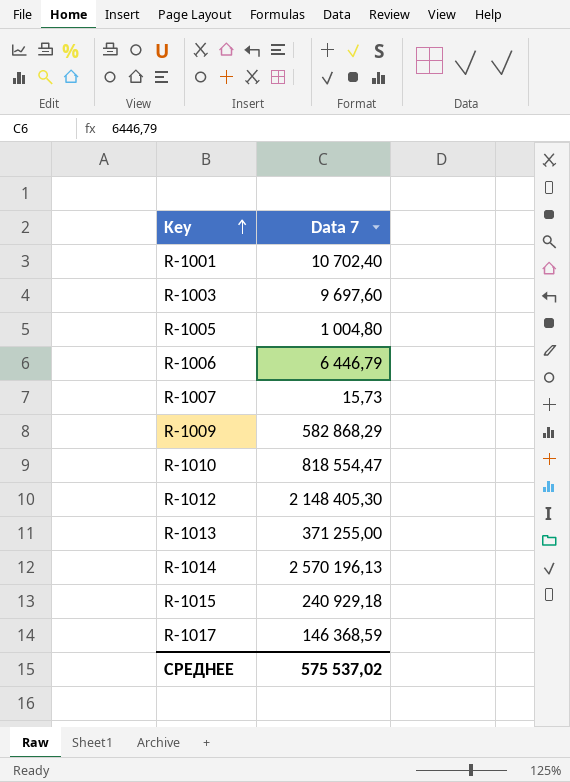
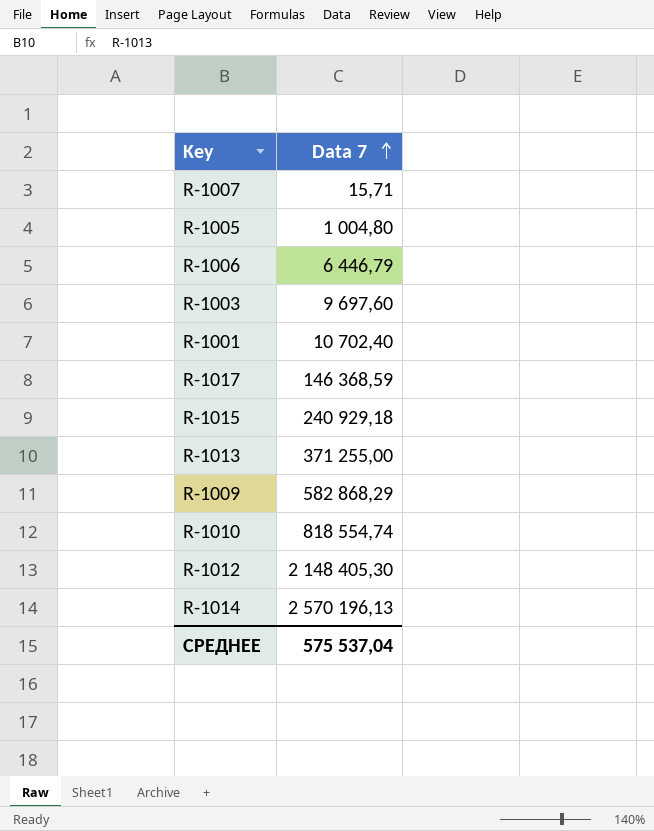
row order: Key ascending -> Data 7 ascending
R-1007 | Data 7: 15,73 -> 15,71
R-1010 | Data 7: 818 554,47 -> 818 554,74
СРЕДНЕЕ | Data 7: 575 537,02 -> 575 537,04

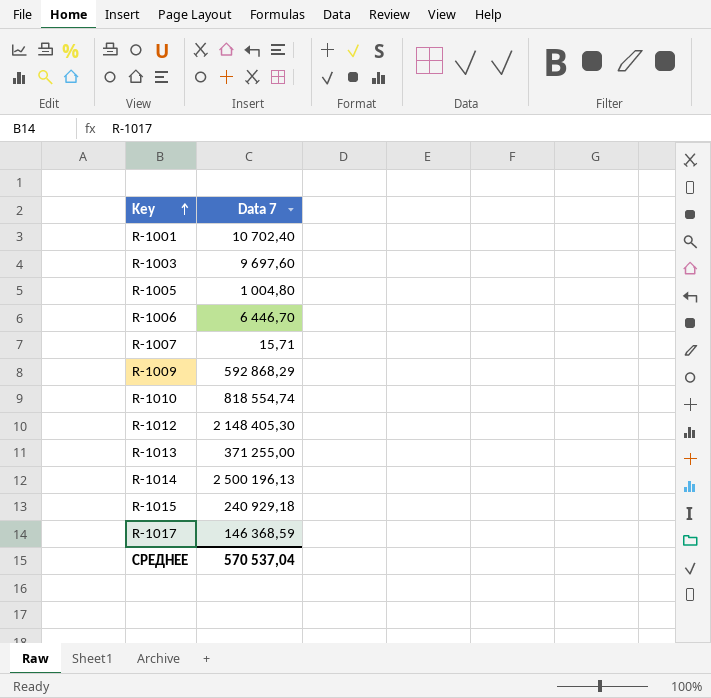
row order: Data 7 ascending -> Key ascending
R-1006 | Data 7: 6 446,79 -> 6 446,70
R-1009 | Data 7: 582 868,29 -> 592 868,29
R-1014 | Data 7: 2 570 196,13 -> 2 500 196,13
СРЕДНЕЕ | Data 7: 575 537,04 -> 570 537,04

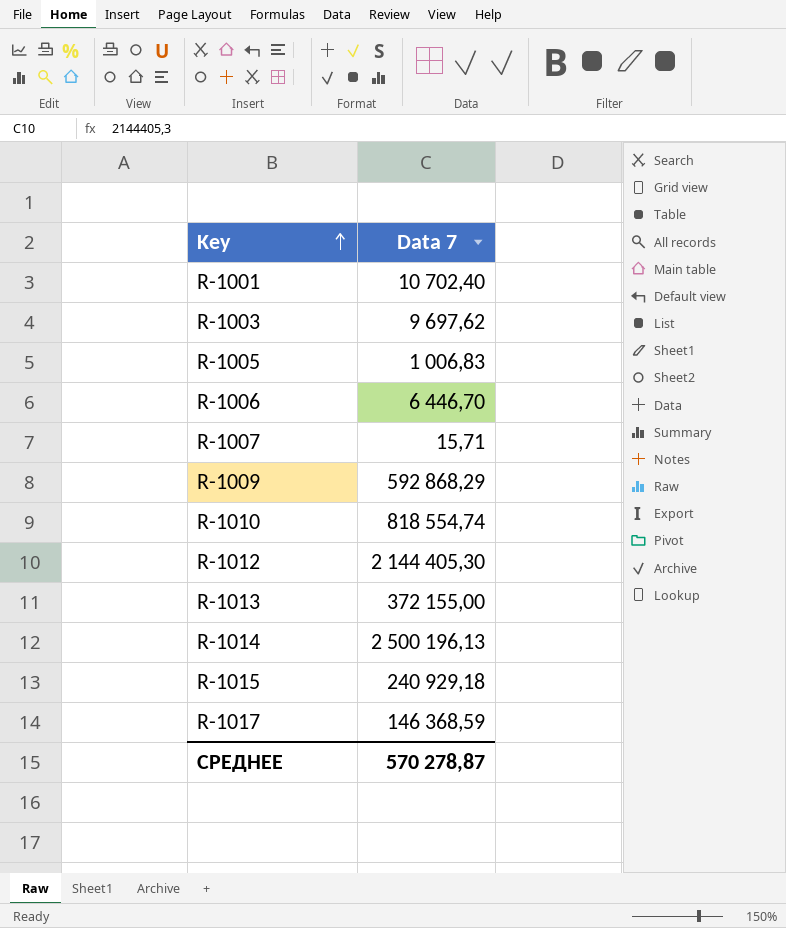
R-1003 | Data 7: 9 697,60 -> 9 697,62
R-1005 | Data 7: 1 004,80 -> 1 006,83
R-1012 | Data 7: 2 148 405,30 -> 2 144 405,30
R-1013 | Data 7: 371 255,00 -> 372 155,00
СРЕДНЕЕ | Data 7: 570 537,04 -> 570 278,87

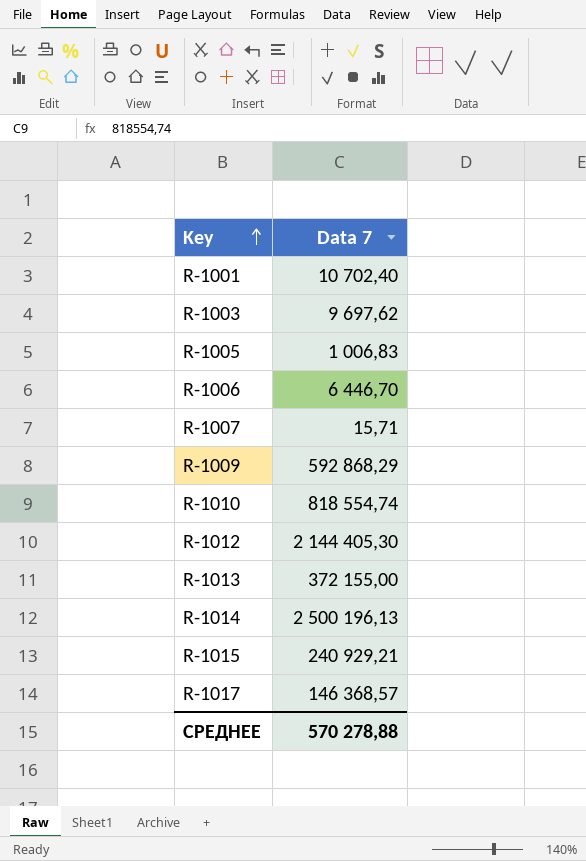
R-1015 | Data 7: 240 929,18 -> 240 929,21
R-1017 | Data 7: 146 368,59 -> 146 368,57
СРЕДНЕЕ | Data 7: 570 278,87 -> 570 278,88

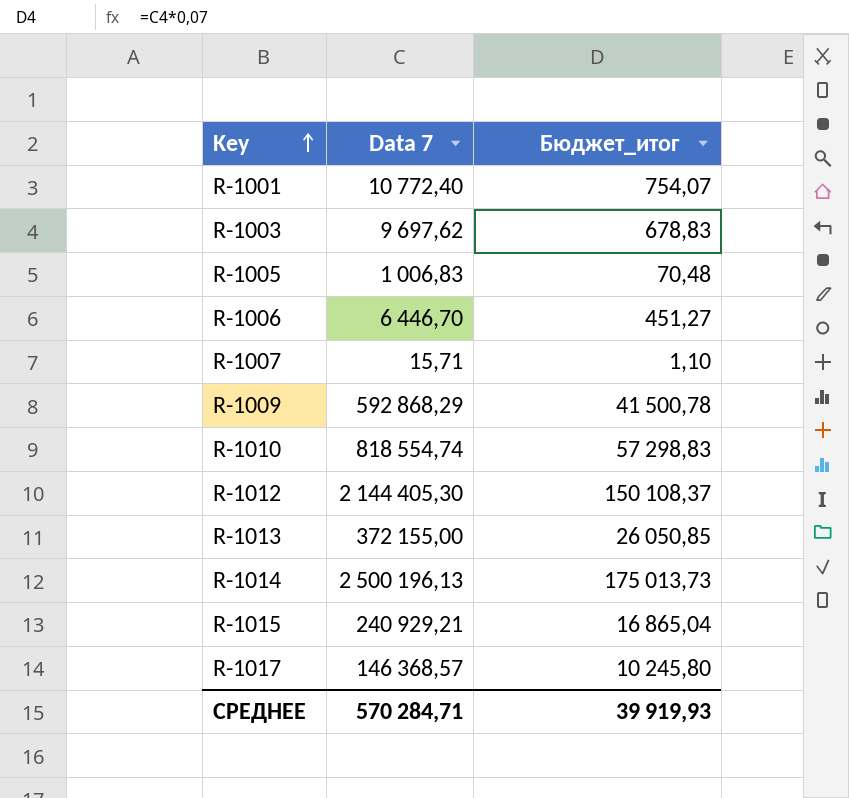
column Бюджет_итог | formula: none -> [Data 7] * 0,07
R-1001 | Data 7: 10 702,40 -> 10 772,40
СРЕДНЕЕ | Data 7: 570 278,88 -> 570 284,71

